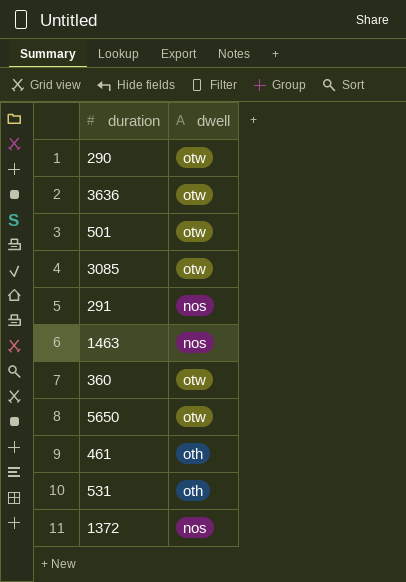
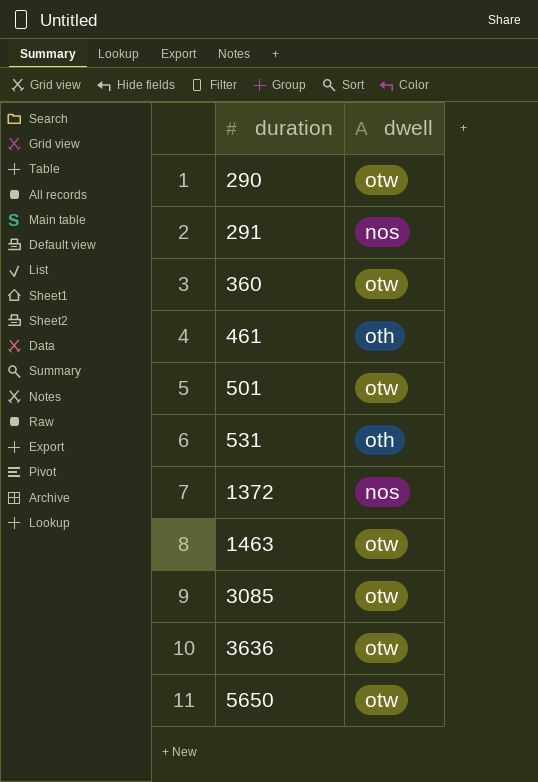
row order: none -> duration ascending
1463 | dwell: nos -> otw

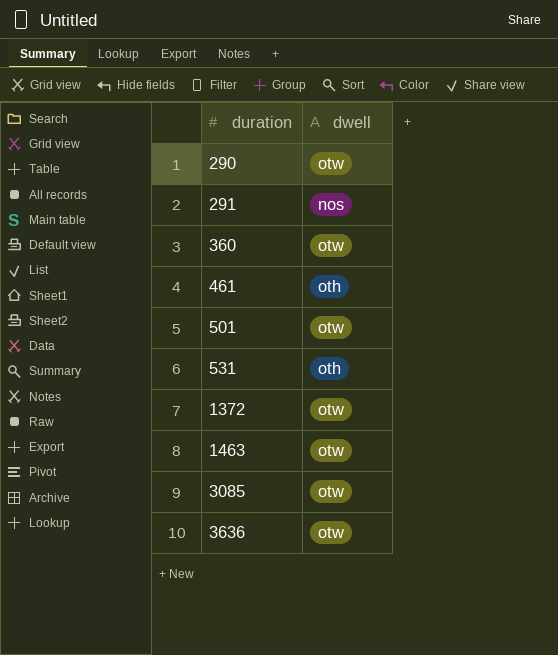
row 5650: otw -> none
1372 | dwell: nos -> otw

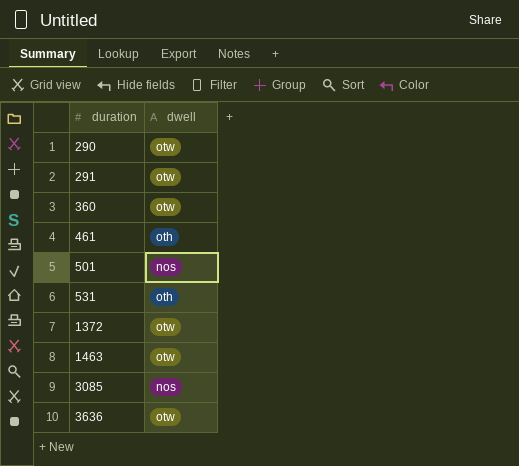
291 | dwell: nos -> otw
501 | dwell: otw -> nos
3085 | dwell: otw -> nos

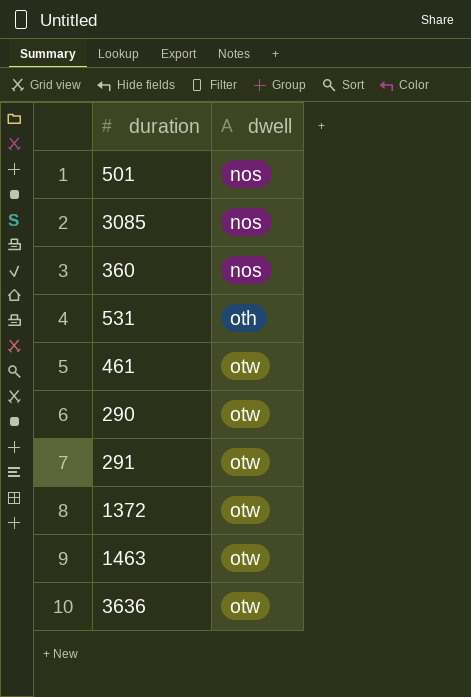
row order: duration ascending -> dwell ascending
360 | dwell: otw -> nos
461 | dwell: oth -> otw

